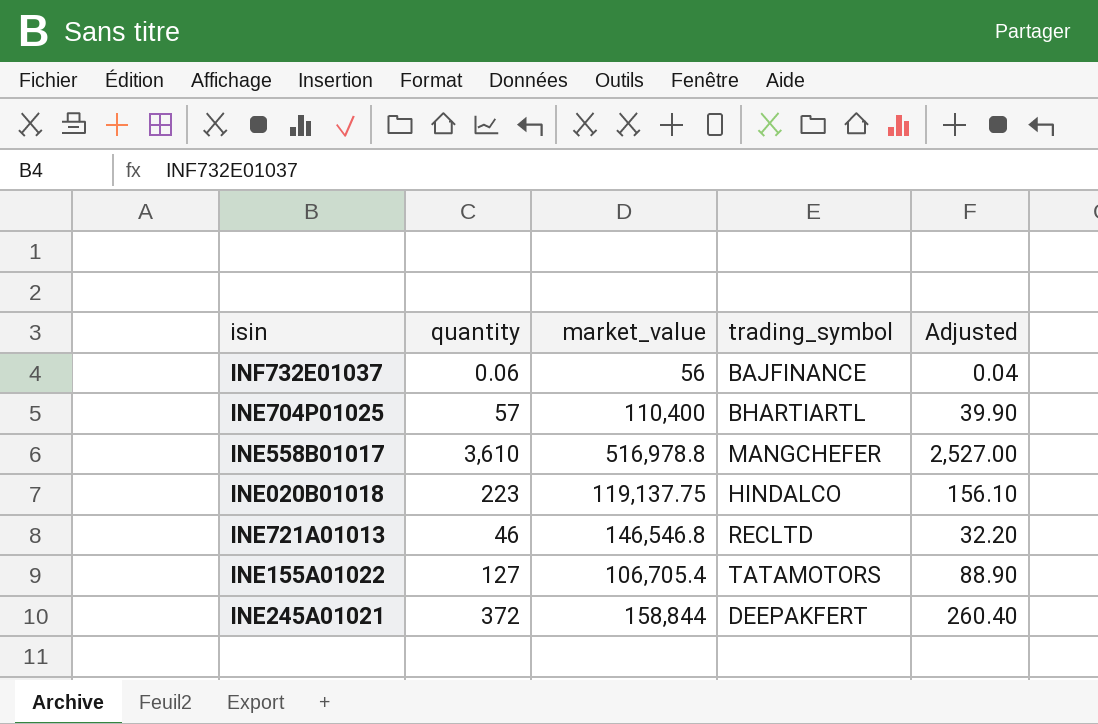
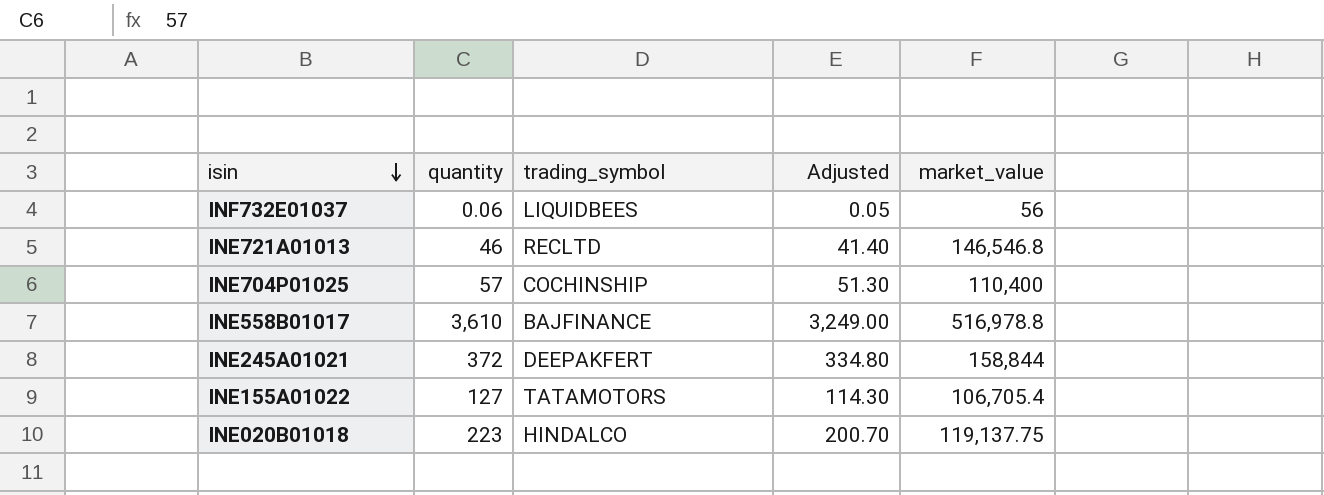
row order: none -> isin descending
column Adjusted | formula: [quantity] * 0.7 -> [quantity] * 0.9
column market_value | position: 3 -> 5
INF732E01037 | trading_symbol: BAJFINANCE -> LIQUIDBEES
INE704P01025 | trading_symbol: BHARTIARTL -> COCHINSHIP
INE558B01017 | trading_symbol: MANGCHEFER -> BAJFINANCE

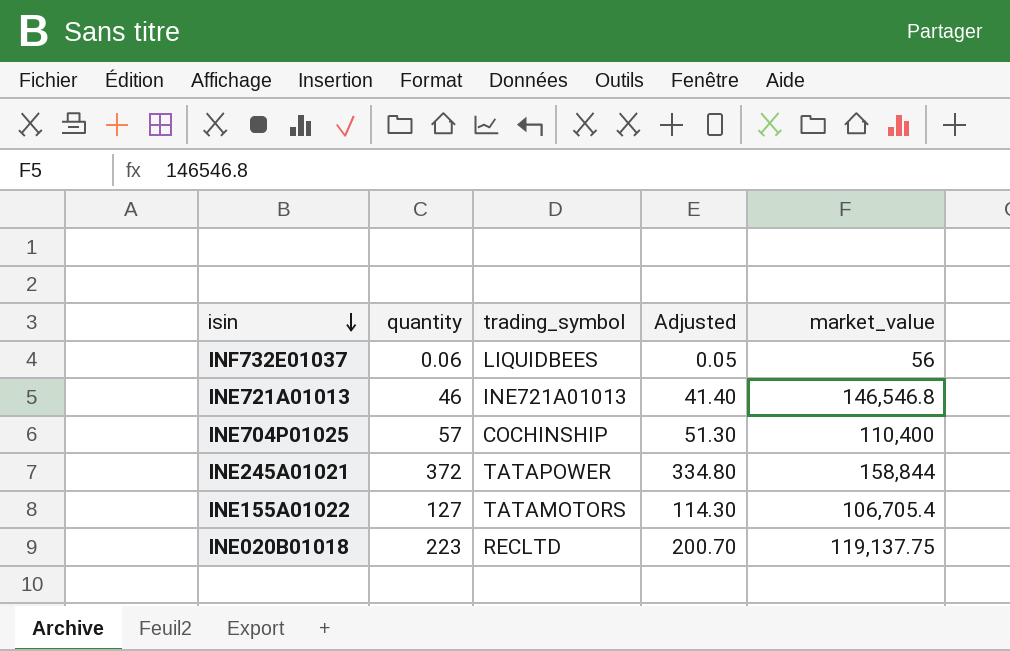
row INE558B01017: 3,610 | BAJFINANCE | 3,249.00 | 516,978.8 -> none
INE721A01013 | trading_symbol: RECLTD -> INE721A01013
INE245A01021 | trading_symbol: DEEPAKFERT -> TATAPOWER
INE020B01018 | trading_symbol: HINDALCO -> RECLTD

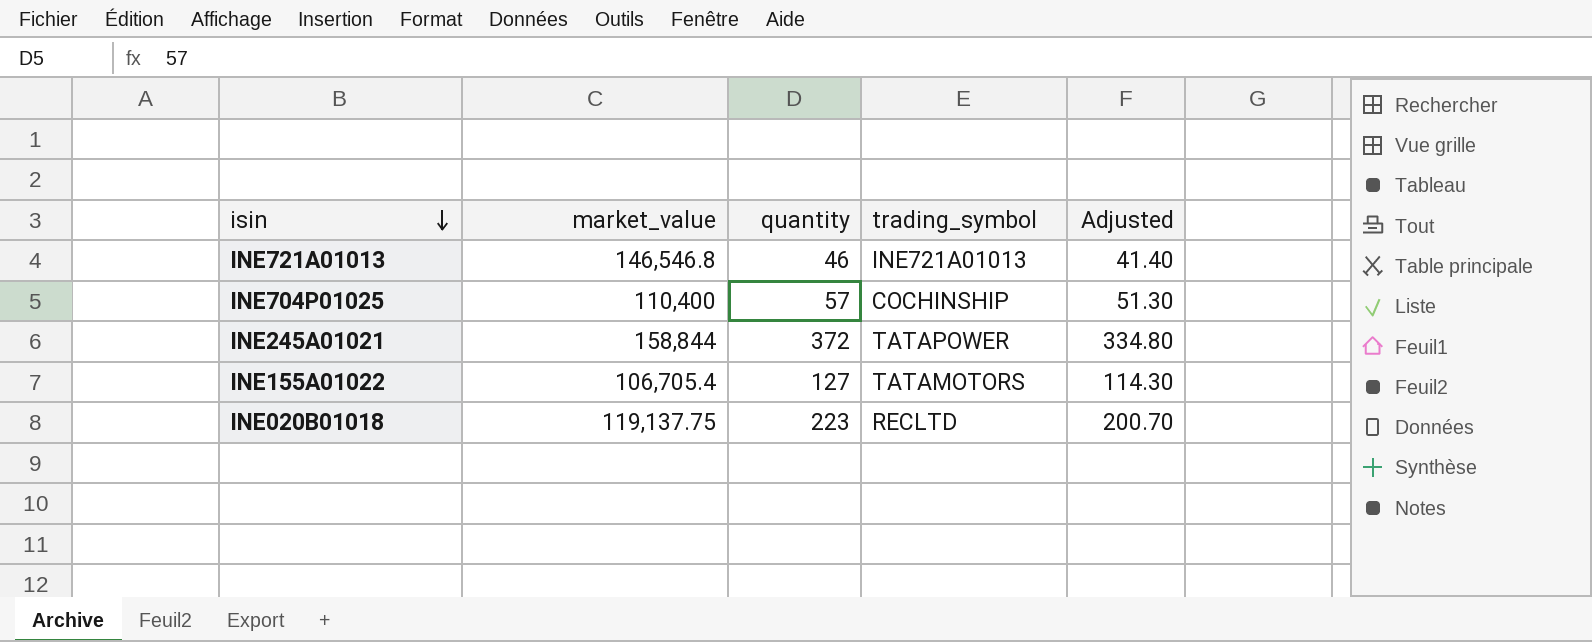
column market_value | position: 5 -> 2
row INF732E01037: 0.06 | LIQUIDBEES | 0.05 | 56 -> none

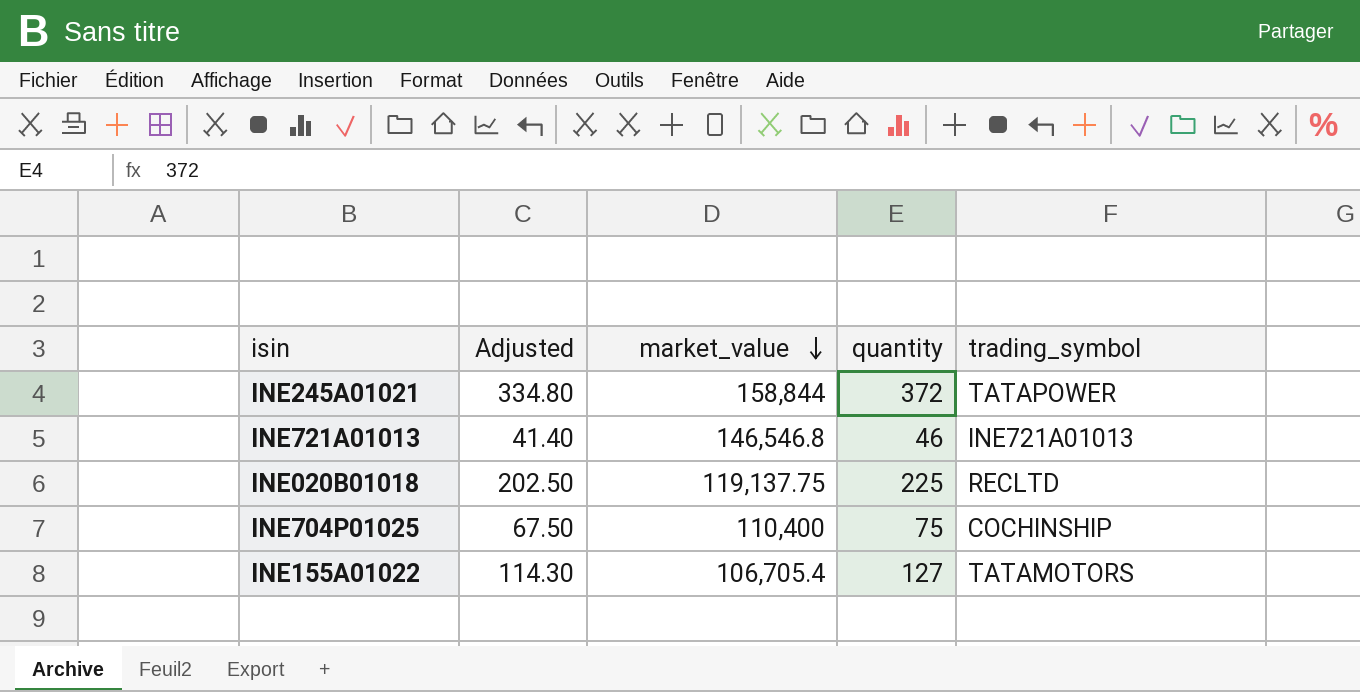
row order: isin descending -> market_value descending
column Adjusted | position: 5 -> 2
INE020B01018 | Adjusted: 200.70 -> 202.50
INE020B01018 | quantity: 223 -> 225
INE704P01025 | Adjusted: 51.30 -> 67.50
INE704P01025 | quantity: 57 -> 75

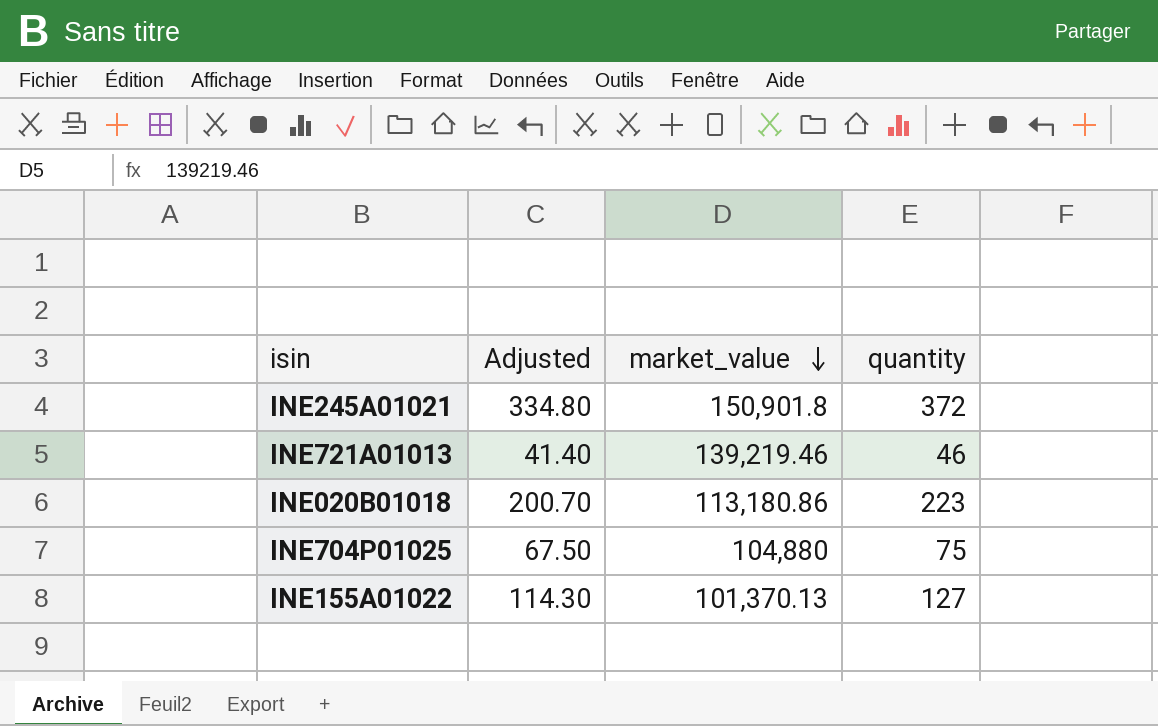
column trading_symbol | position: 5 -> none
INE245A01021 | market_value: 158,844 -> 150,901.8
INE721A01013 | market_value: 146,546.8 -> 139,219.46
INE020B01018 | Adjusted: 202.50 -> 200.70
INE020B01018 | market_value: 119,137.75 -> 113,180.86
INE020B01018 | quantity: 225 -> 223
INE704P01025 | market_value: 110,400 -> 104,880
INE155A01022 | market_value: 106,705.4 -> 101,370.13

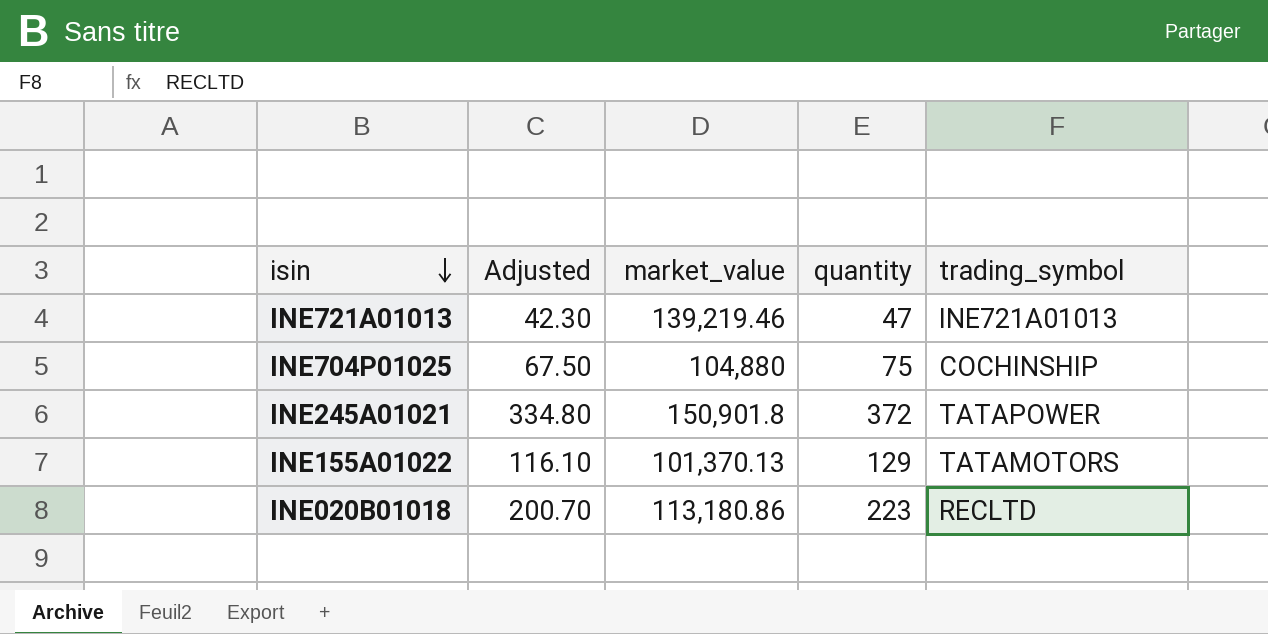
row order: market_value descending -> isin descending
column trading_symbol | position: none -> 5
INE721A01013 | Adjusted: 41.40 -> 42.30
INE721A01013 | quantity: 46 -> 47
INE155A01022 | Adjusted: 114.30 -> 116.10
INE155A01022 | quantity: 127 -> 129

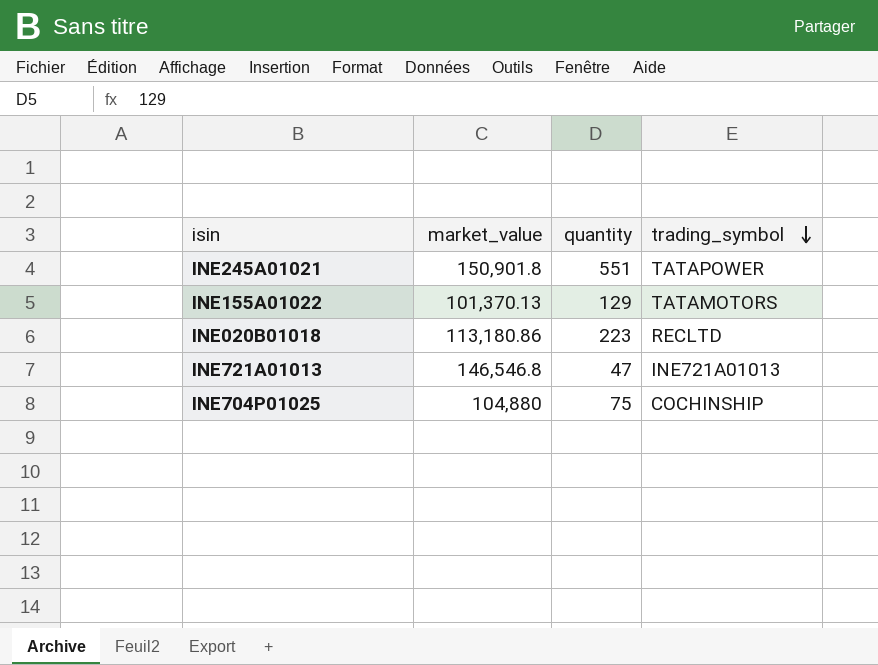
row order: isin descending -> trading_symbol descending
column Adjusted | formula: [quantity] * 0.9 -> none
INE245A01021 | quantity: 372 -> 551
INE721A01013 | market_value: 139,219.46 -> 146,546.8

